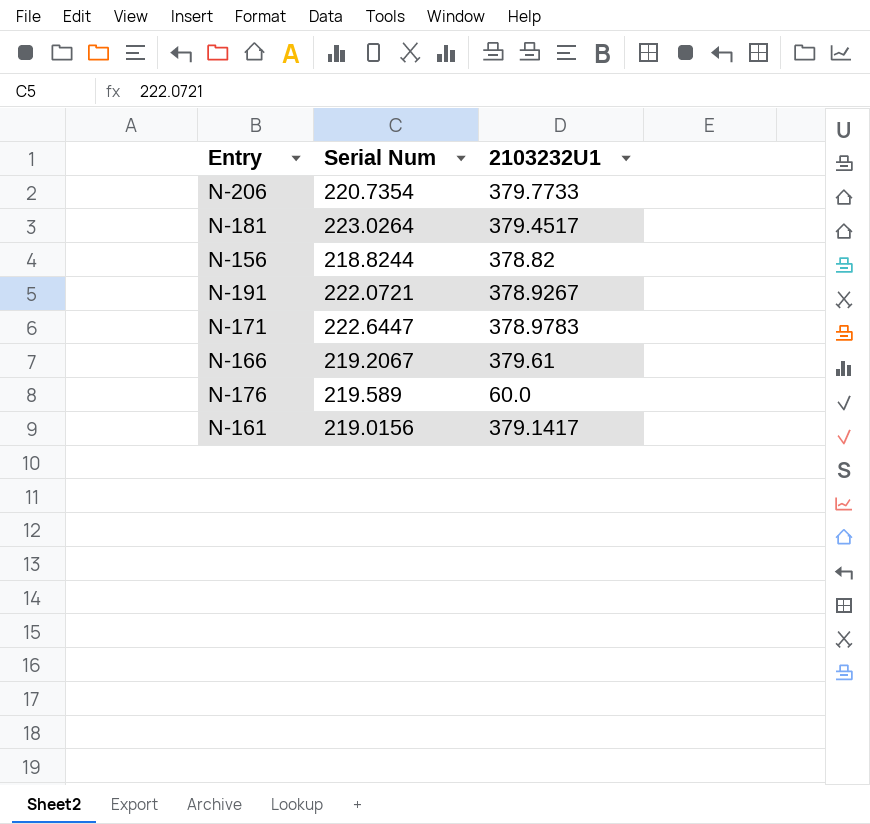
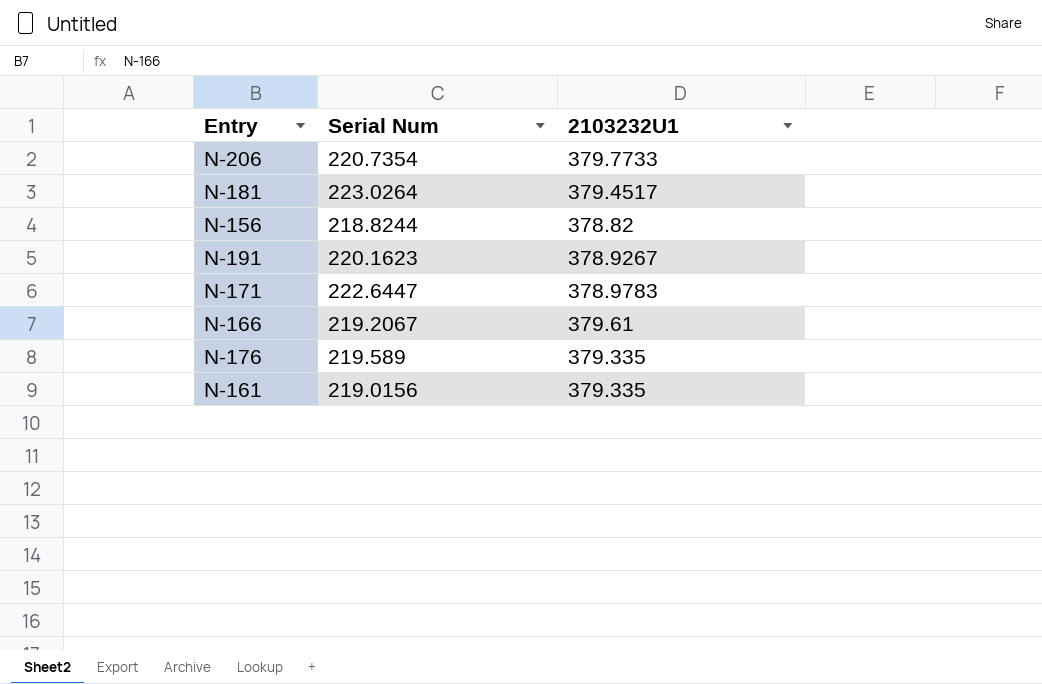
N-191 | Serial Num: 222.0721 -> 220.1623
N-176 | 2103232U1: 60.0 -> 379.335
N-161 | 2103232U1: 379.1417 -> 379.335

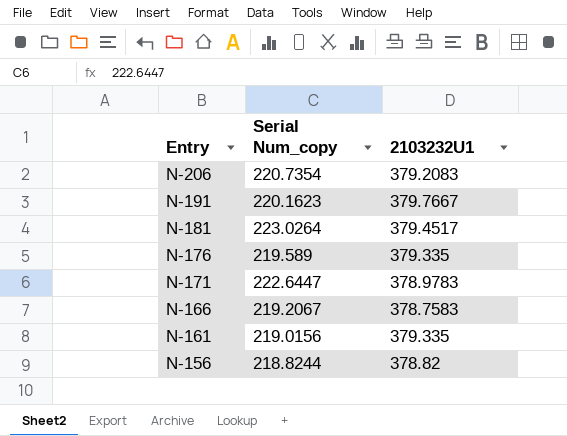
row order: none -> Entry descending
column name: Serial Num -> Serial Num_copy
N-206 | 2103232U1: 379.7733 -> 379.2083
N-191 | 2103232U1: 378.9267 -> 379.7667
N-166 | 2103232U1: 379.61 -> 378.7583

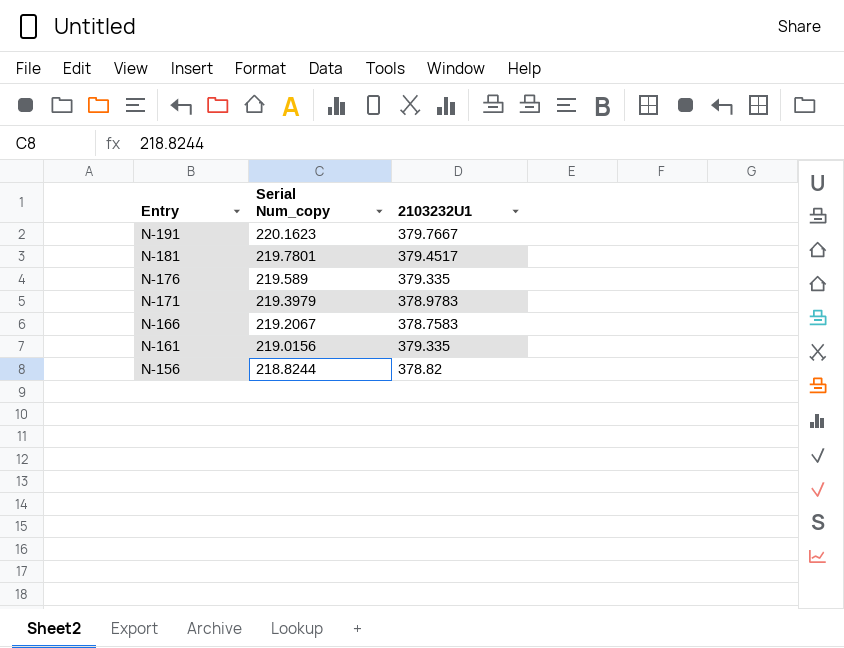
row N-206: 220.7354 | 379.2083 -> none
N-181 | Serial Num_copy: 223.0264 -> 219.7801
N-171 | Serial Num_copy: 222.6447 -> 219.3979

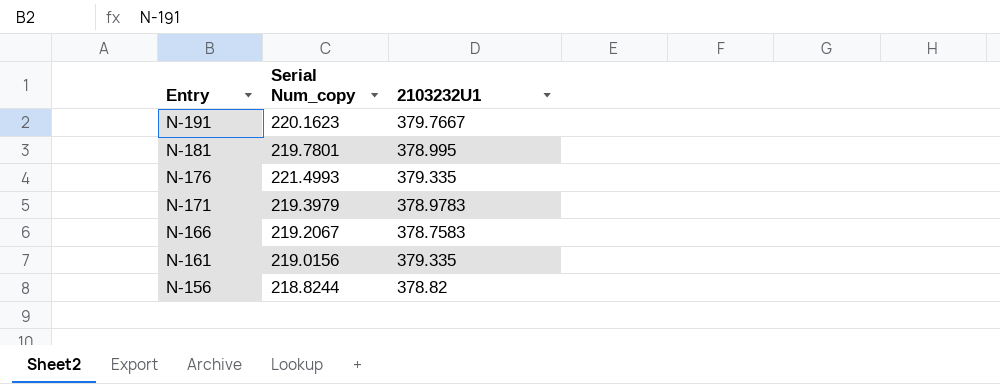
N-181 | 2103232U1: 379.4517 -> 378.995
N-176 | Serial Num_copy: 219.589 -> 221.4993

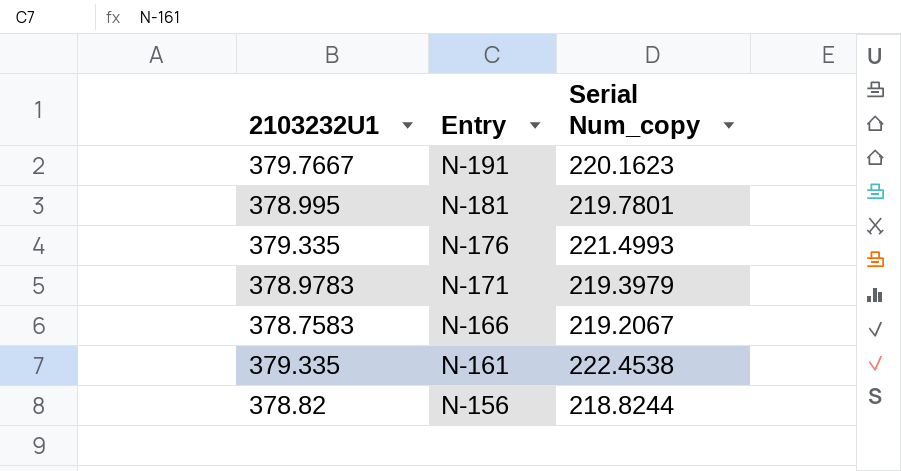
column 2103232U1 | position: 3 -> 1
N-161 | Serial Num_copy: 219.0156 -> 222.4538

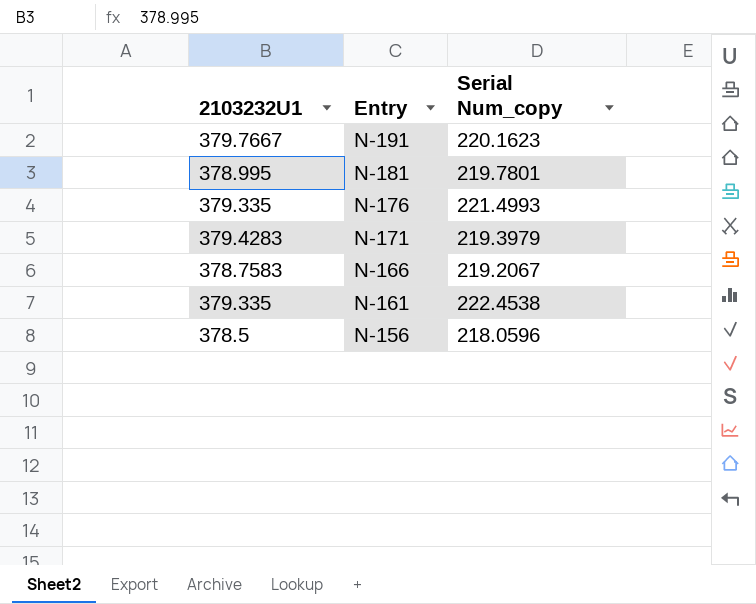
N-171 | 2103232U1: 378.9783 -> 379.4283
N-156 | 2103232U1: 378.82 -> 378.5
N-156 | Serial Num_copy: 218.8244 -> 218.0596

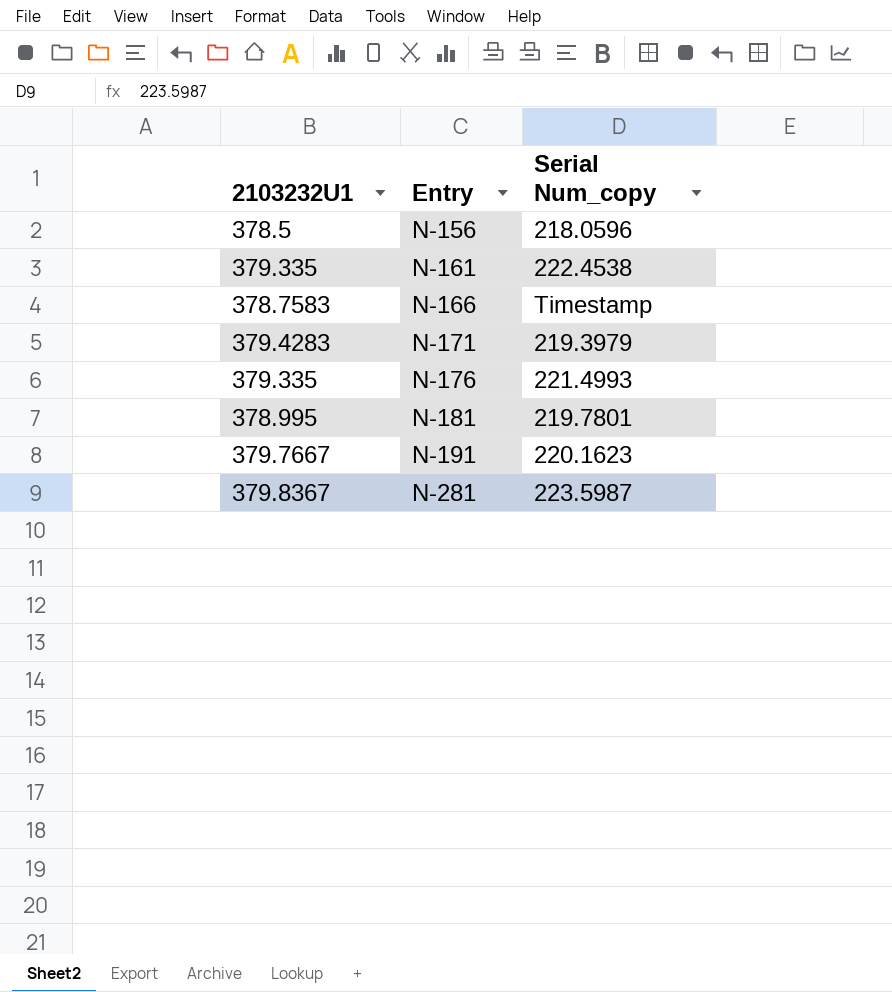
row order: Entry descending -> Entry ascending
N-166 | Serial Num_copy: 219.2067 -> Timestamp
row N-281: none -> 379.8367 | 223.5987

